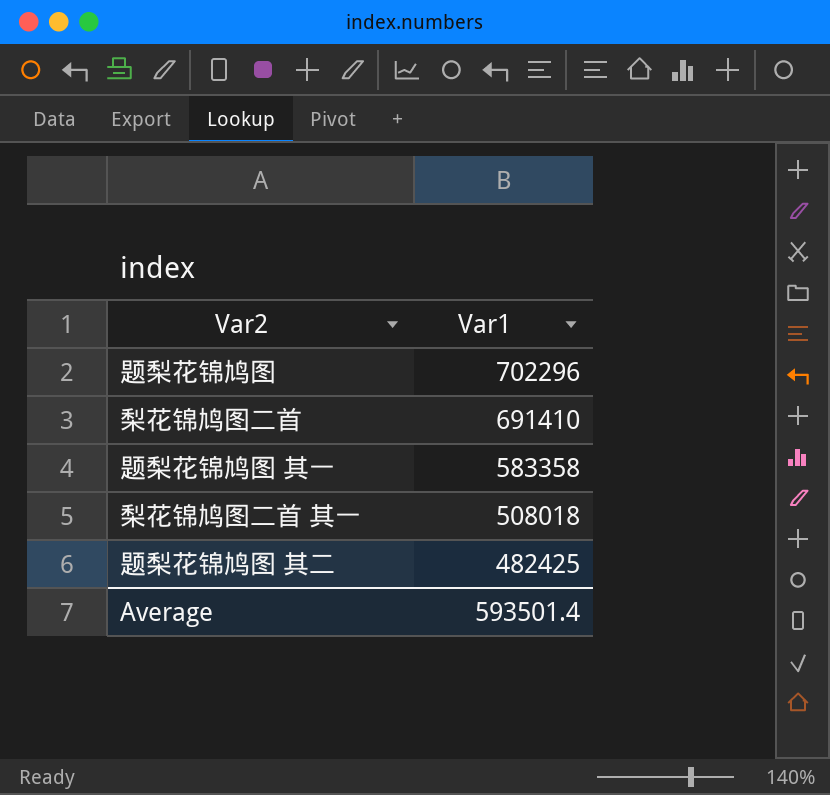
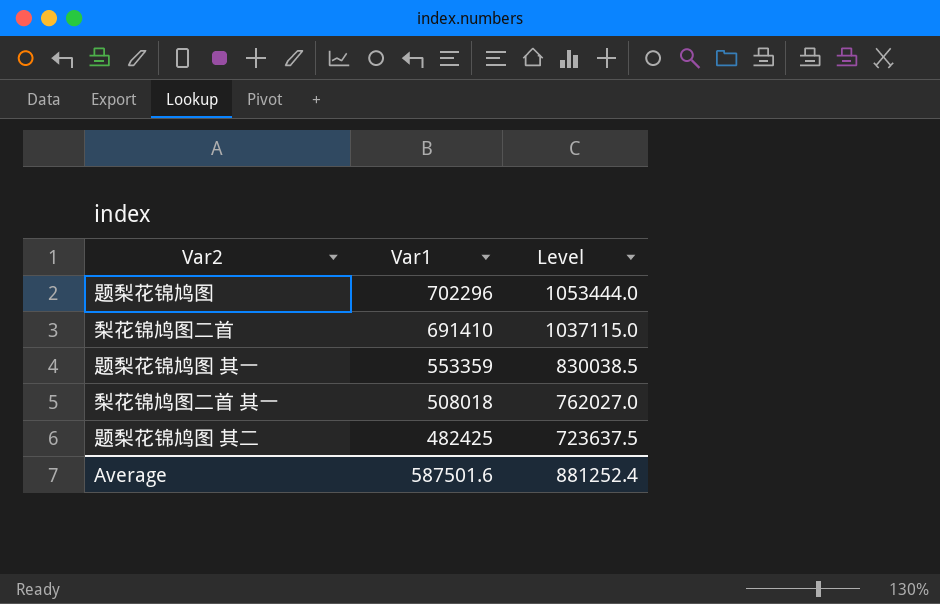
column Level | formula: none -> [Var1] * 1.5
题梨花锦鸠图 其一 | Var1: 583358 -> 553359
Average | Var1: 593501.4 -> 587501.6

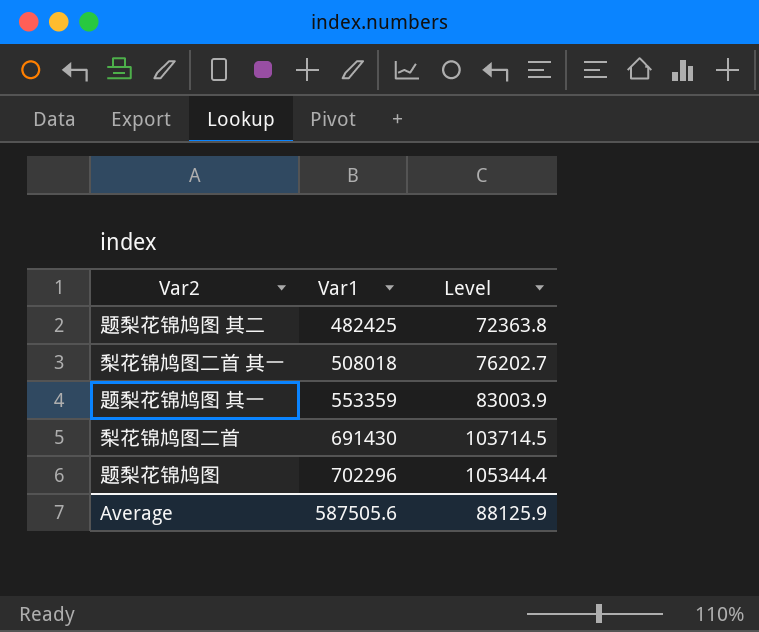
row order: Var1 descending -> Var1 ascending
column Level | formula: [Var1] * 1.5 -> [Var1] * 0.15
梨花锦鸠图二首 | Var1: 691410 -> 691430
Average | Var1: 587501.6 -> 587505.6
Average | Level: 881252.4 -> 88125.9

